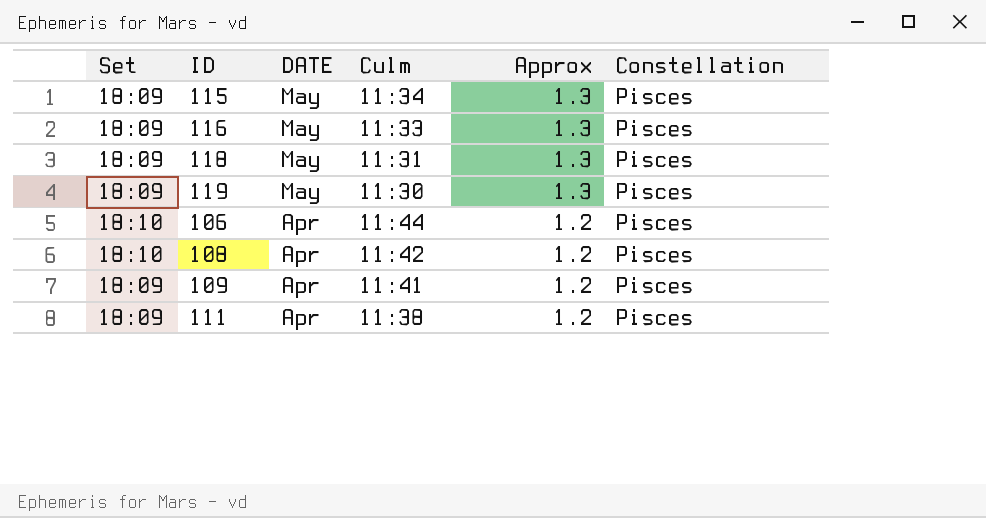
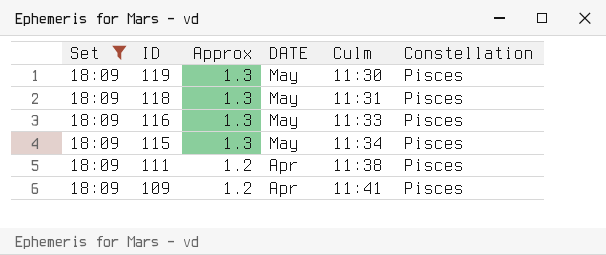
filter: none -> Set = 18:09
row order: DATE descending -> ID descending
column Approx | position: 5 -> 3

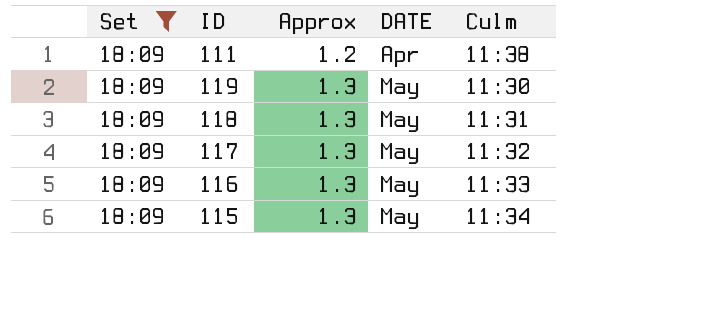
row order: ID descending -> Approx ascending
column Constellation | position: 6 -> none
row 109: 18:09 | 1.2 | Apr | 11:41 | Pisces -> none
row 117: none -> 18:09 | 1.3 | May | 11:32

